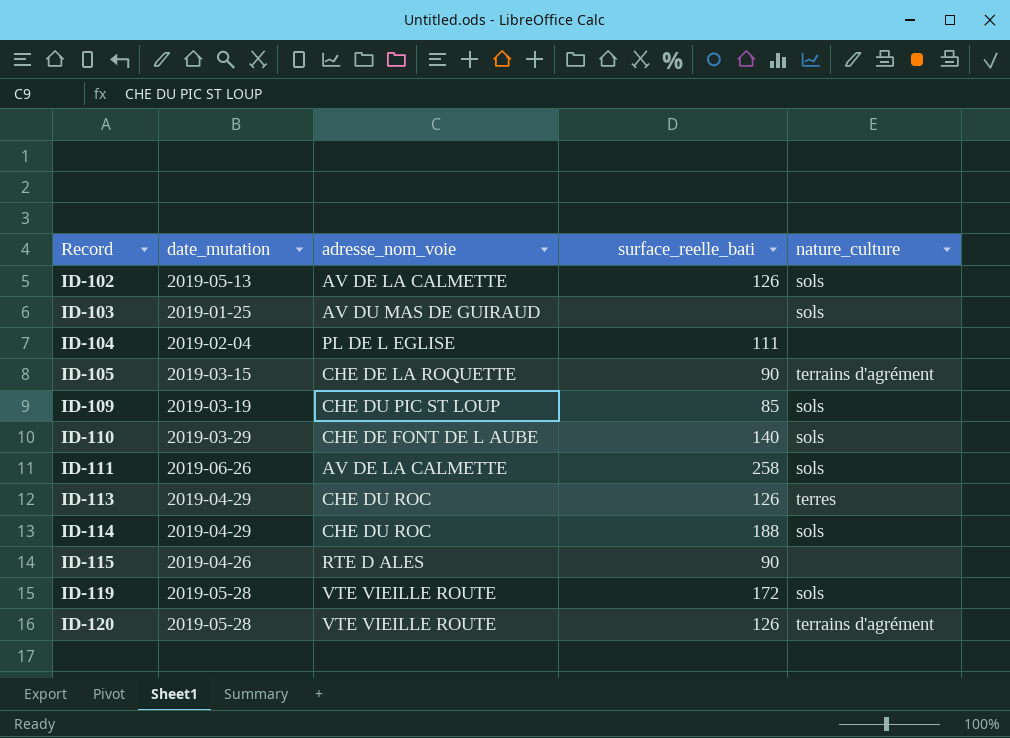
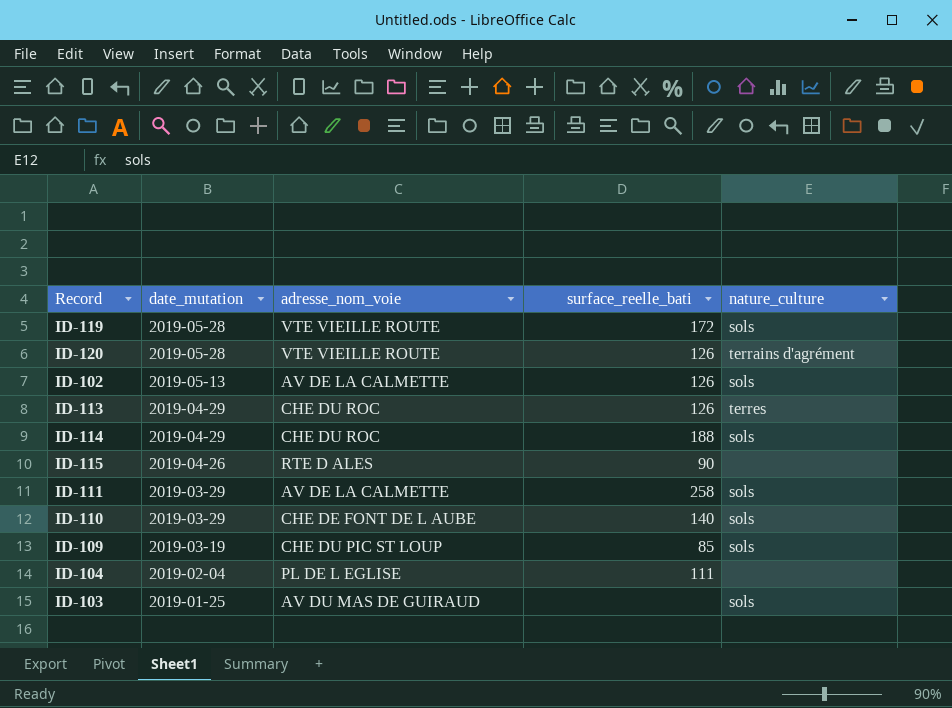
row order: Record ascending -> date_mutation descending
row ID-105: 2019-03-15 | CHE DE LA ROQUETTE | 90 | terrains d'agrément -> none
ID-111 | date_mutation: 2019-06-26 -> 2019-03-29

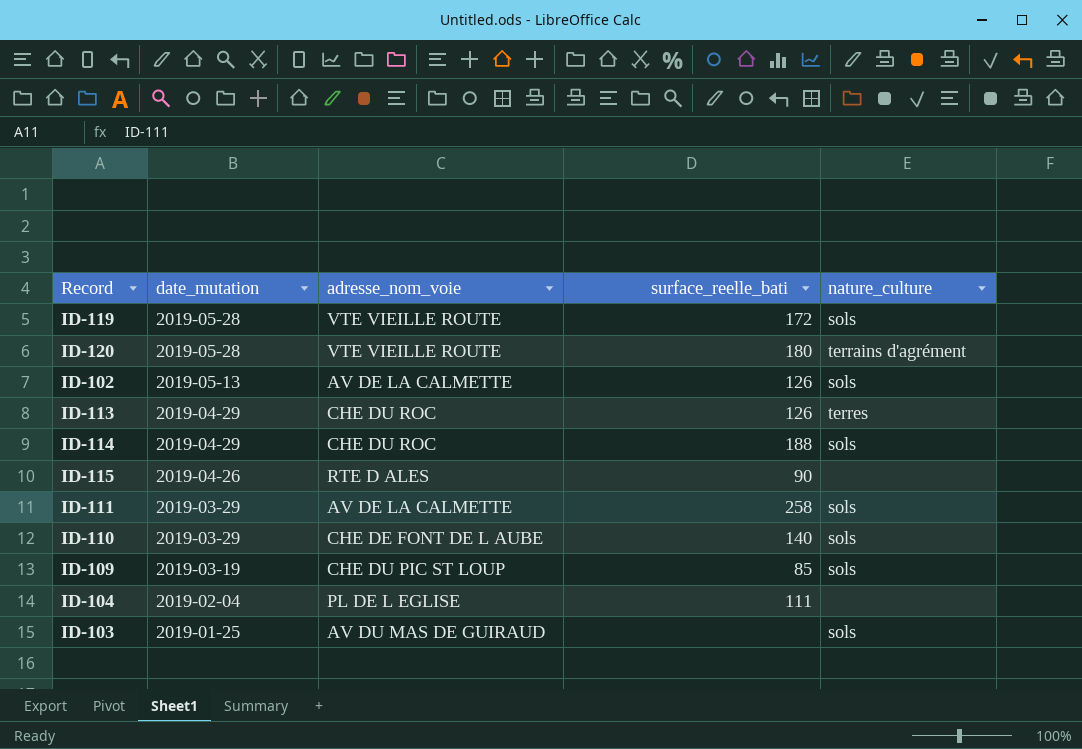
ID-120 | surface_reelle_bati: 126 -> 180

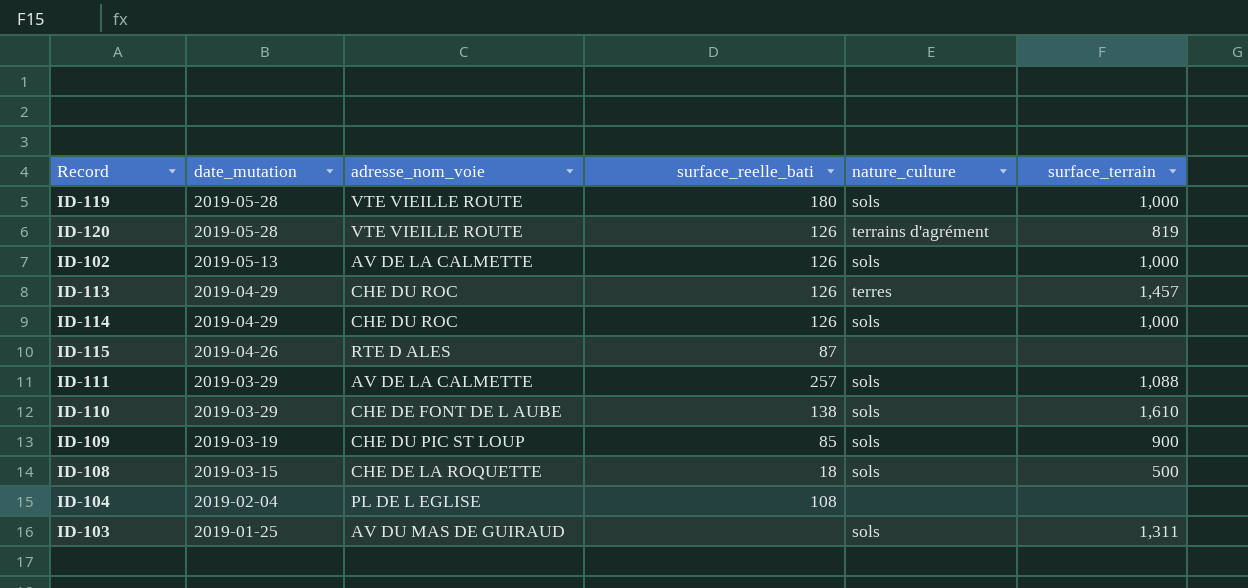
column surface_terrain | position: none -> 6
ID-119 | surface_reelle_bati: 172 -> 180
ID-120 | surface_reelle_bati: 180 -> 126
ID-114 | surface_reelle_bati: 188 -> 126
ID-115 | surface_reelle_bati: 90 -> 87
ID-111 | surface_reelle_bati: 258 -> 257
ID-110 | surface_reelle_bati: 140 -> 138
row ID-108: none -> 2019-03-15 | CHE DE LA ROQUETTE | 18 | sols | 500
ID-104 | surface_reelle_bati: 111 -> 108

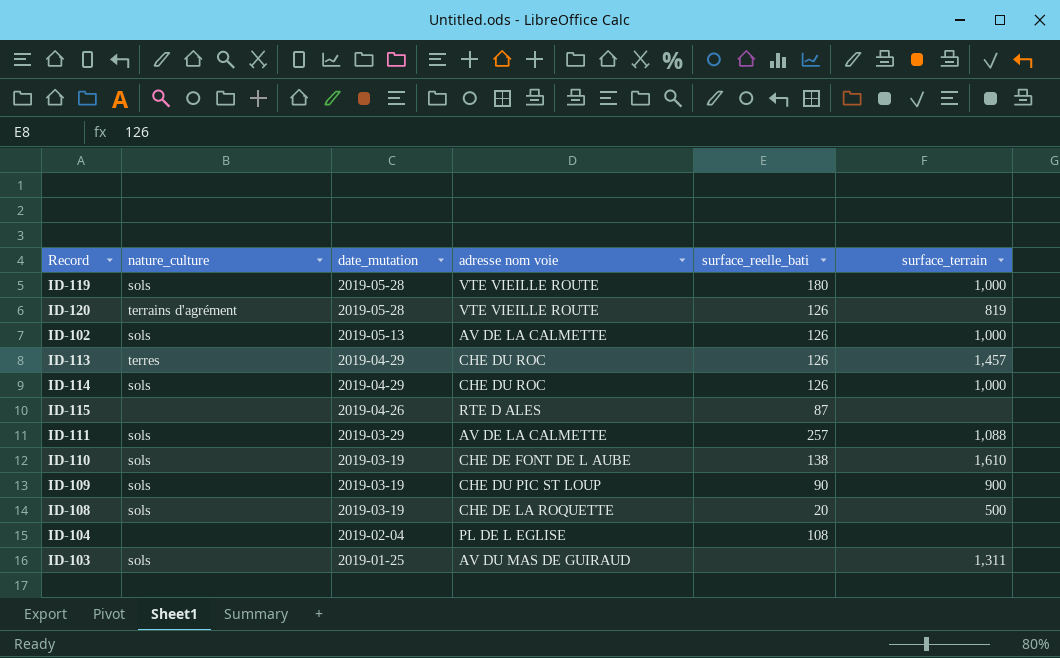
column nature_culture | position: 5 -> 2
column name: adresse_nom_voie -> adresse nom voie
ID-110 | date_mutation: 2019-03-29 -> 2019-03-19
ID-109 | surface_reelle_bati: 85 -> 90
ID-108 | date_mutation: 2019-03-15 -> 2019-03-19
ID-108 | surface_reelle_bati: 18 -> 20

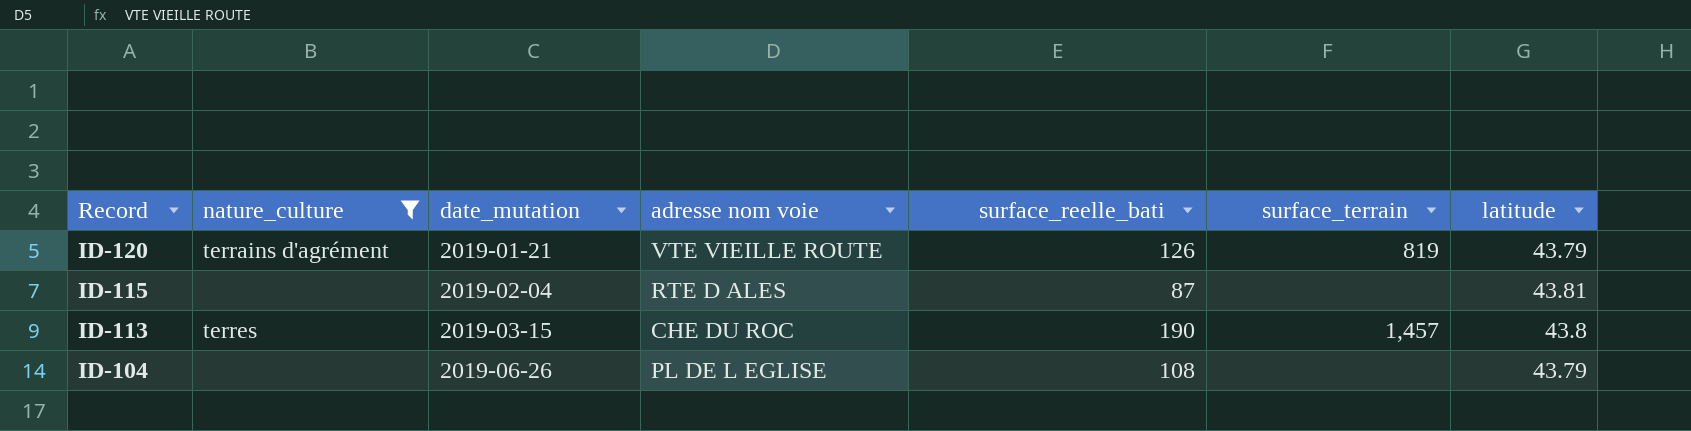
filter: none -> nature_culture != sols
row order: date_mutation descending -> Record descending
column latitude | position: none -> 7
ID-120 | date_mutation: 2019-05-28 -> 2019-01-21
ID-115 | date_mutation: 2019-04-26 -> 2019-02-04
ID-113 | date_mutation: 2019-04-29 -> 2019-03-15
ID-113 | surface_reelle_bati: 126 -> 190
ID-104 | date_mutation: 2019-02-04 -> 2019-06-26

